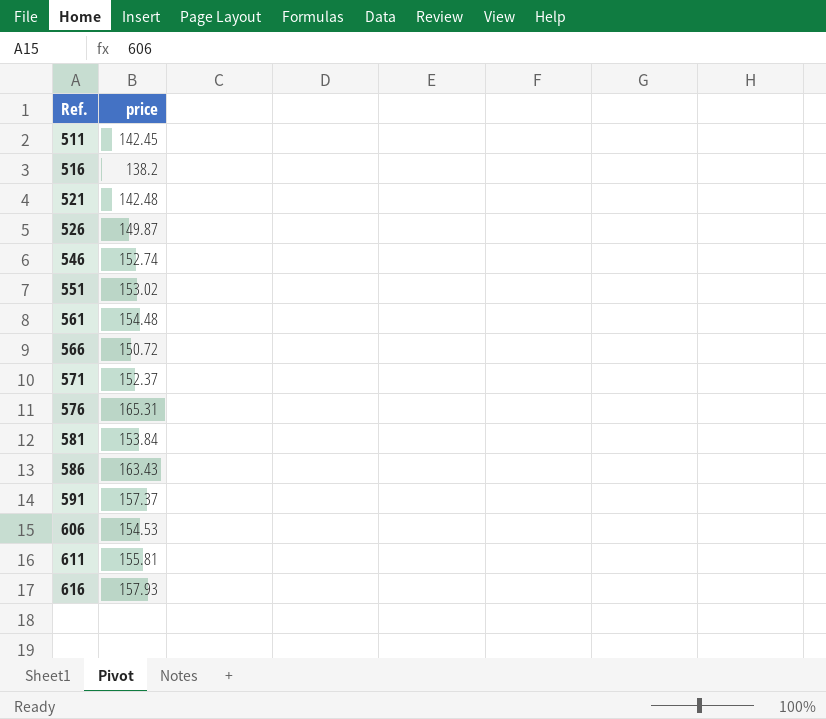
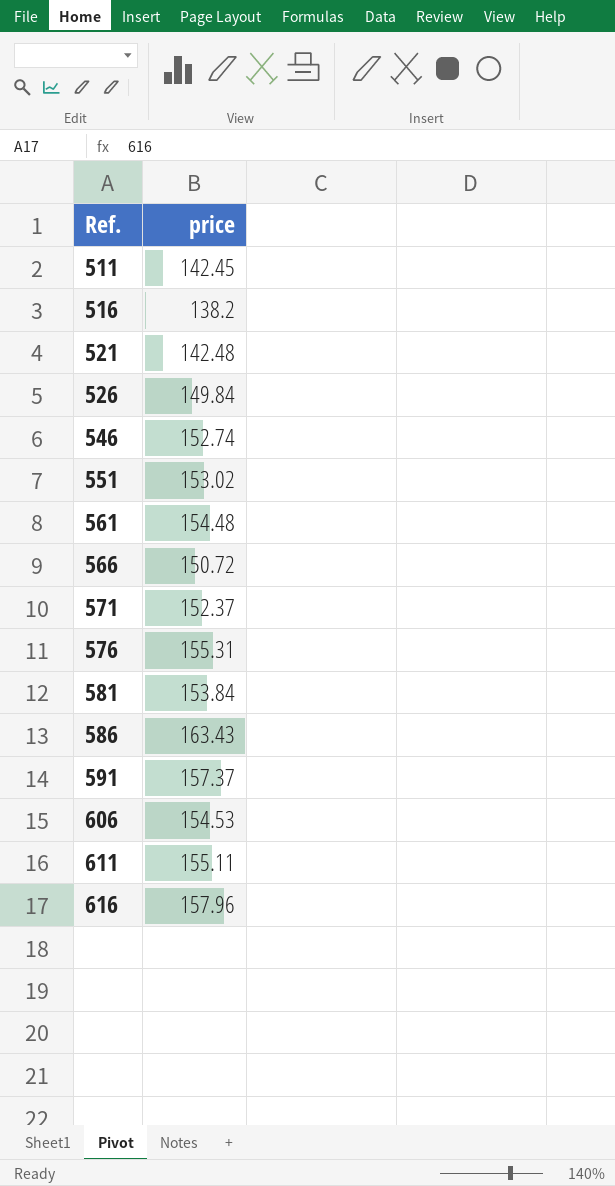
526 | price: 149.87 -> 149.84
576 | price: 165.31 -> 155.31
611 | price: 155.81 -> 155.11
616 | price: 157.93 -> 157.96

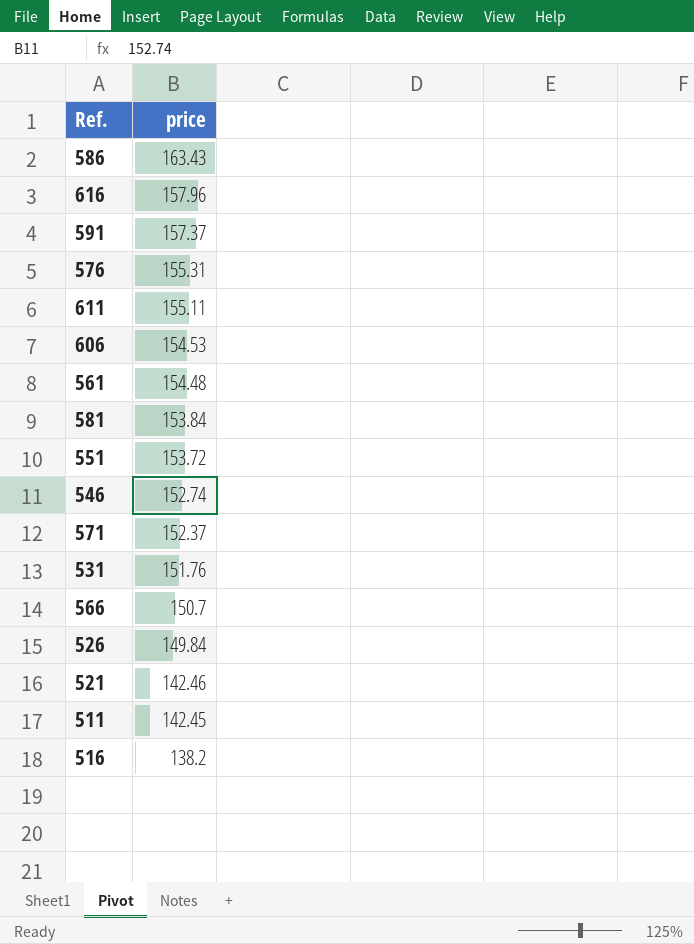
row order: Ref. ascending -> price descending
551 | price: 153.02 -> 153.72
row 531: none -> 151.76
566 | price: 150.72 -> 150.7
521 | price: 142.48 -> 142.46

